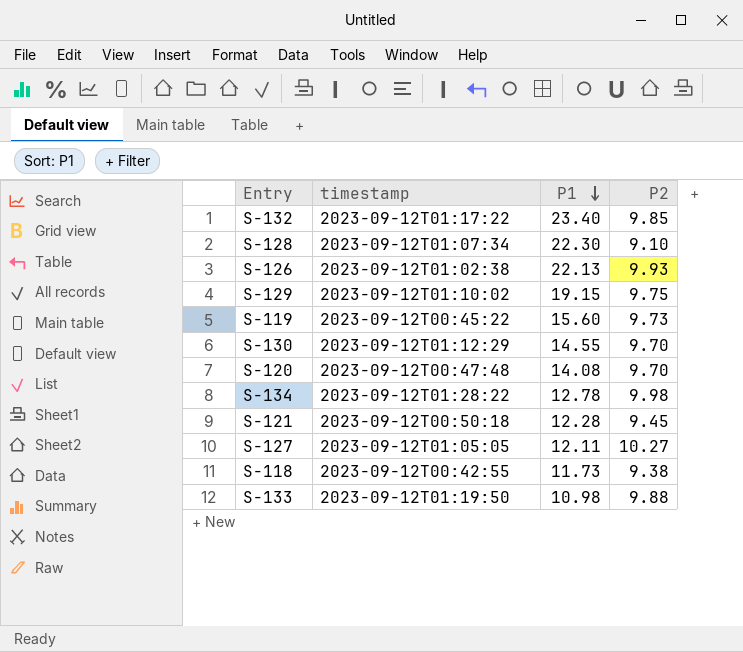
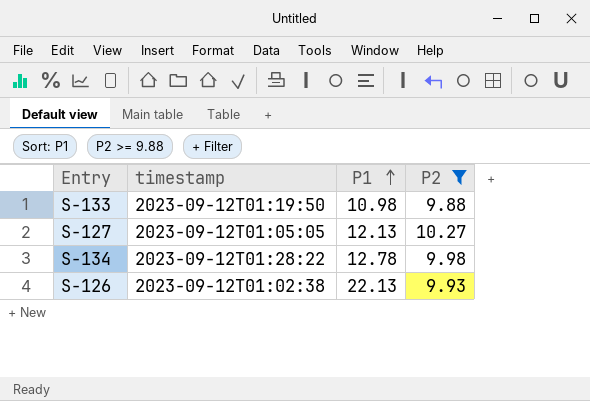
filter: none -> P2 >= 9.88
row order: P1 descending -> P1 ascending
S-127 | P1: 12.11 -> 12.13

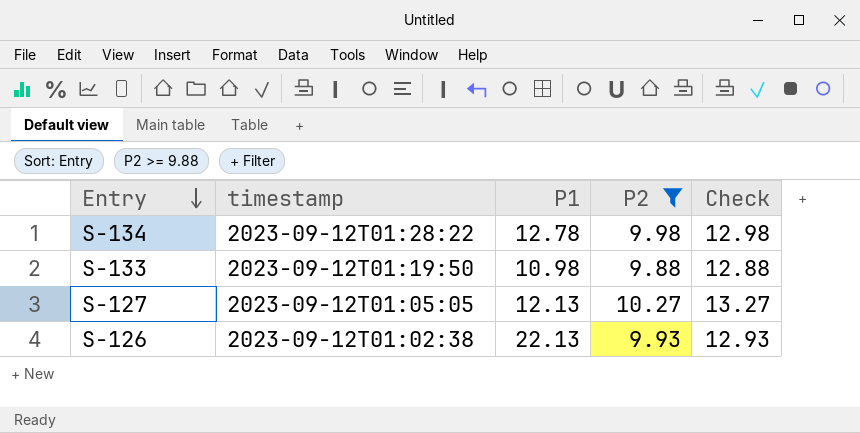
row order: P1 ascending -> Entry descending
column Check | formula: none -> [P2] + 3

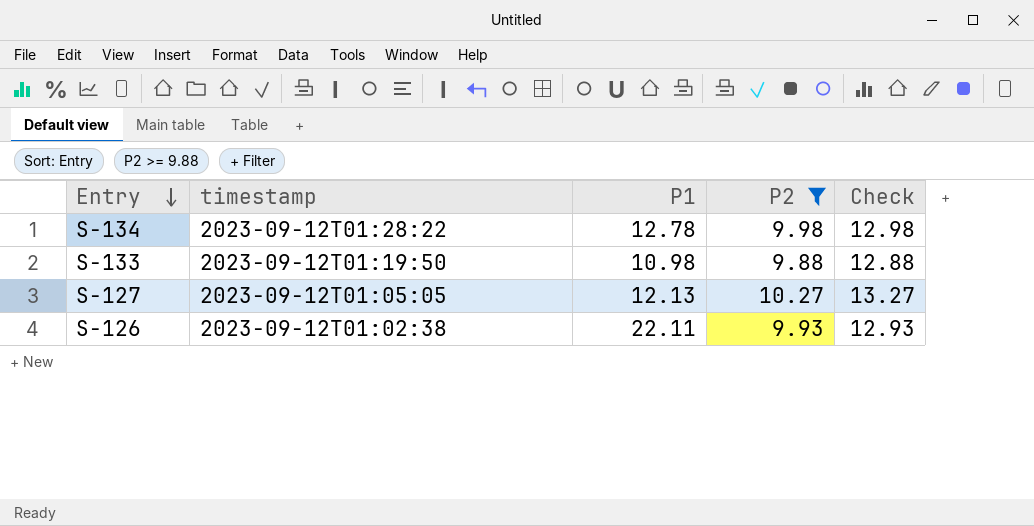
S-126 | P1: 22.13 -> 22.11

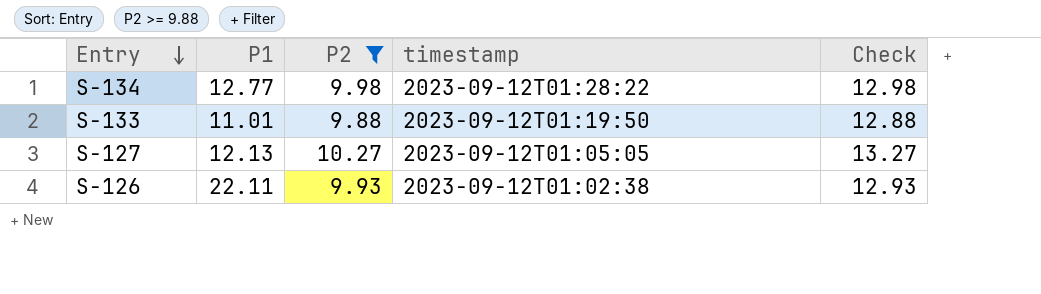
column timestamp | position: 2 -> 4
S-134 | P1: 12.78 -> 12.77
S-133 | P1: 10.98 -> 11.01

